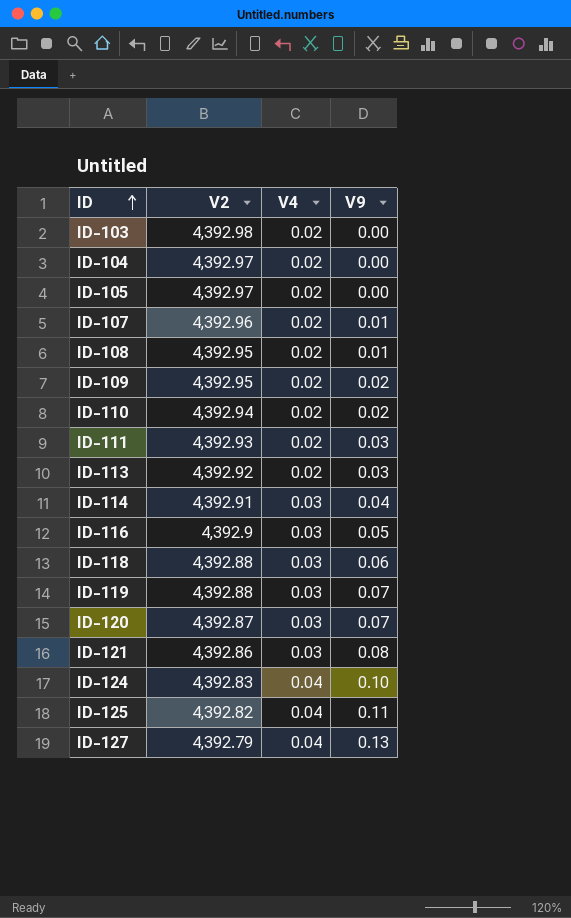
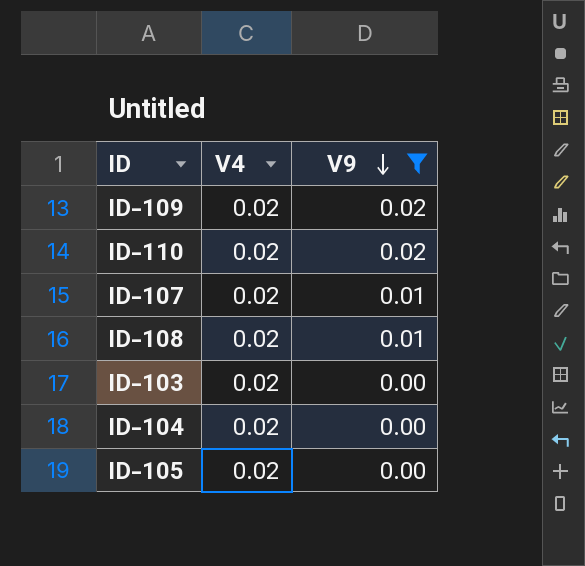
filter: none -> V9 <= 0.02
row order: ID ascending -> V9 descending
column V2 | position: 2 -> none

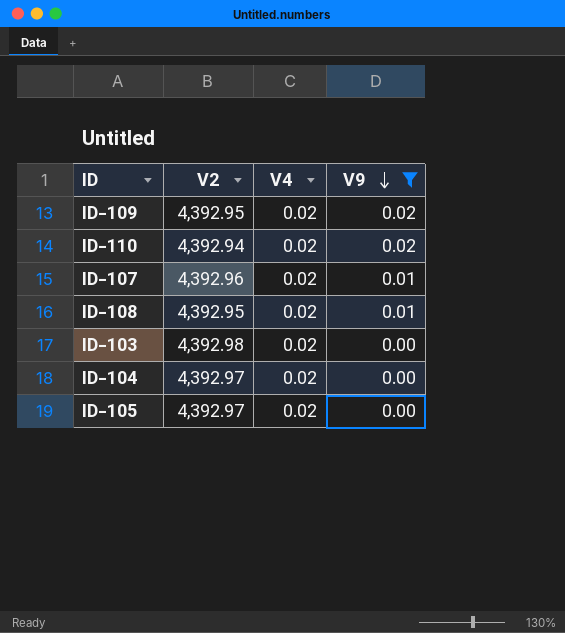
column V2 | position: none -> 2

